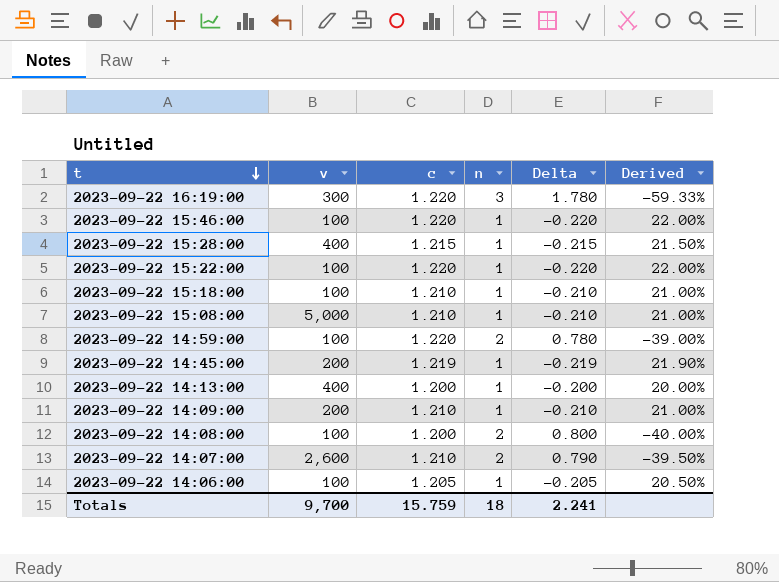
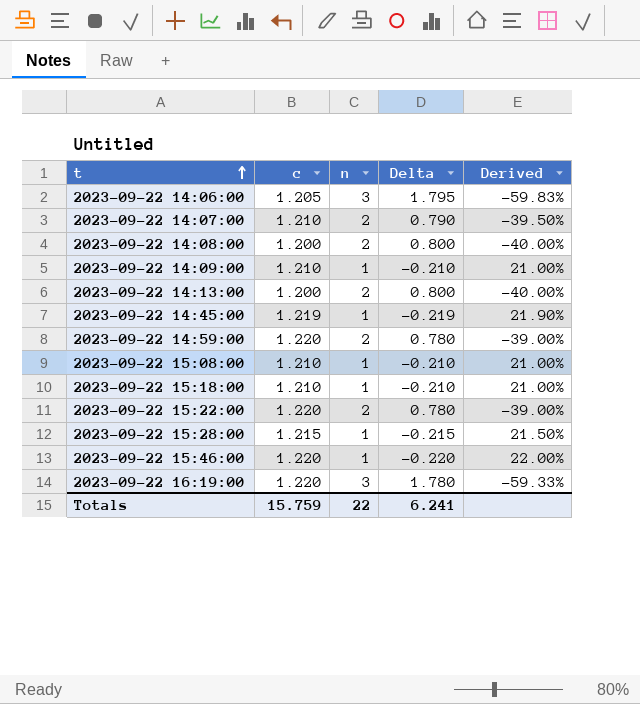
row order: t descending -> t ascending
column v | position: 2 -> none
2023-09-22 14:06:00 | n: 1 -> 3
2023-09-22 14:06:00 | Delta: -0.205 -> 1.795
2023-09-22 14:06:00 | Derived: 20.50% -> -59.83%
2023-09-22 14:13:00 | n: 1 -> 2
2023-09-22 14:13:00 | Delta: -0.200 -> 0.800
2023-09-22 14:13:00 | Derived: 20.00% -> -40.00%
2023-09-22 15:22:00 | n: 1 -> 2
2023-09-22 15:22:00 | Delta: -0.220 -> 0.780
2023-09-22 15:22:00 | Derived: 22.00% -> -39.00%
Totals | n: 18 -> 22
Totals | Delta: 2.241 -> 6.241

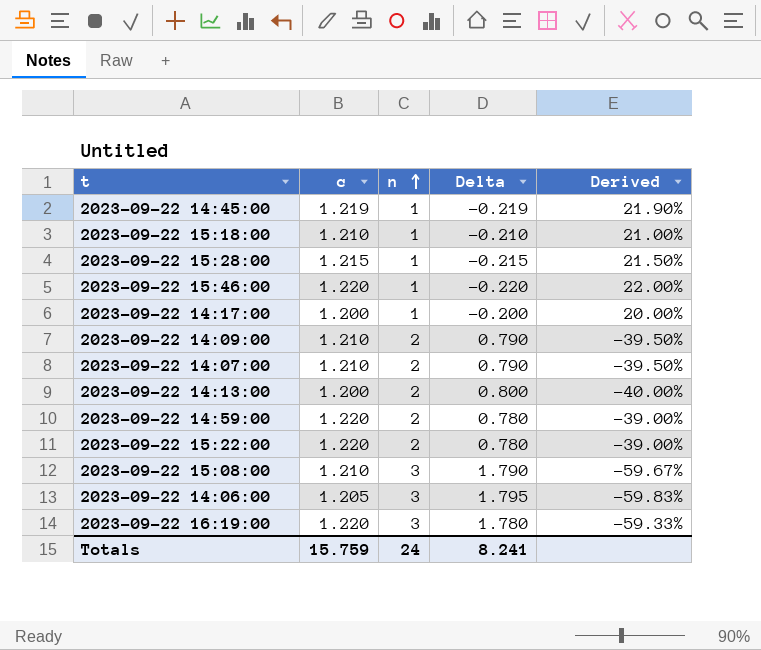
row order: t ascending -> n ascending
row 2023-09-22 14:08:00: 1.200 | 2 | 0.800 | -40.00% -> none
row 2023-09-22 14:17:00: none -> 1.200 | 1 | -0.200 | 20.00%
2023-09-22 14:09:00 | n: 1 -> 2
2023-09-22 14:09:00 | Delta: -0.210 -> 0.790
2023-09-22 14:09:00 | Derived: 21.00% -> -39.50%
2023-09-22 15:08:00 | n: 1 -> 3
2023-09-22 15:08:00 | Delta: -0.210 -> 1.790
2023-09-22 15:08:00 | Derived: 21.00% -> -59.67%
Totals | n: 22 -> 24
Totals | Delta: 6.241 -> 8.241

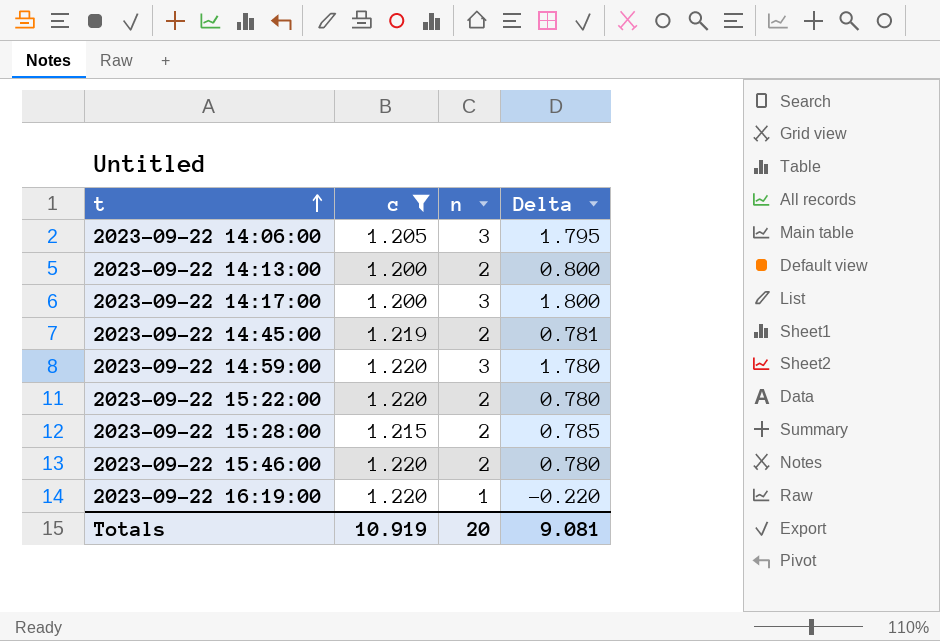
filter: none -> c != 1.210
row order: n ascending -> t ascending
column Derived | formula: ([c] - [n]) / [n] -> none
2023-09-22 14:17:00 | n: 1 -> 3
2023-09-22 14:17:00 | Delta: -0.200 -> 1.800
2023-09-22 14:45:00 | n: 1 -> 2
2023-09-22 14:45:00 | Delta: -0.219 -> 0.781
2023-09-22 14:59:00 | n: 2 -> 3
2023-09-22 14:59:00 | Delta: 0.780 -> 1.780
2023-09-22 15:28:00 | n: 1 -> 2
2023-09-22 15:28:00 | Delta: -0.215 -> 0.785
2023-09-22 15:46:00 | n: 1 -> 2
2023-09-22 15:46:00 | Delta: -0.220 -> 0.780
2023-09-22 16:19:00 | n: 3 -> 1
2023-09-22 16:19:00 | Delta: 1.780 -> -0.220
Totals | c: 15.759 -> 10.919
Totals | n: 24 -> 20
Totals | Delta: 8.241 -> 9.081

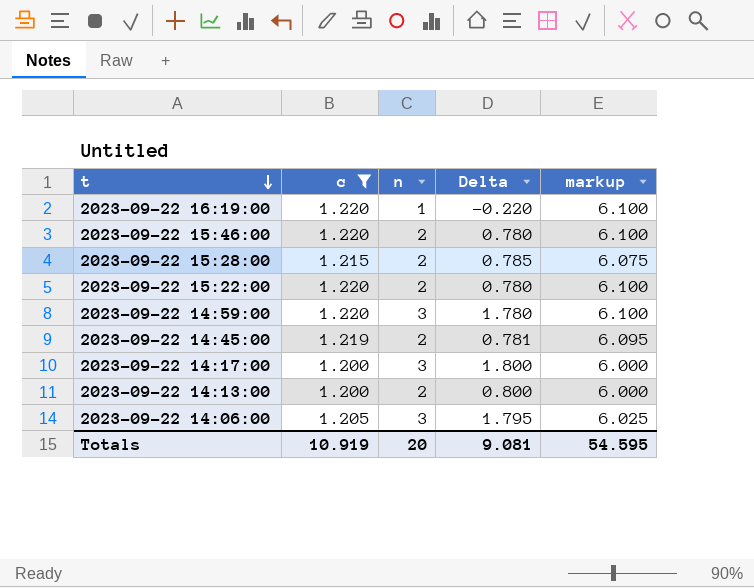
row order: t ascending -> t descending
column markup | formula: none -> [c] * 5

